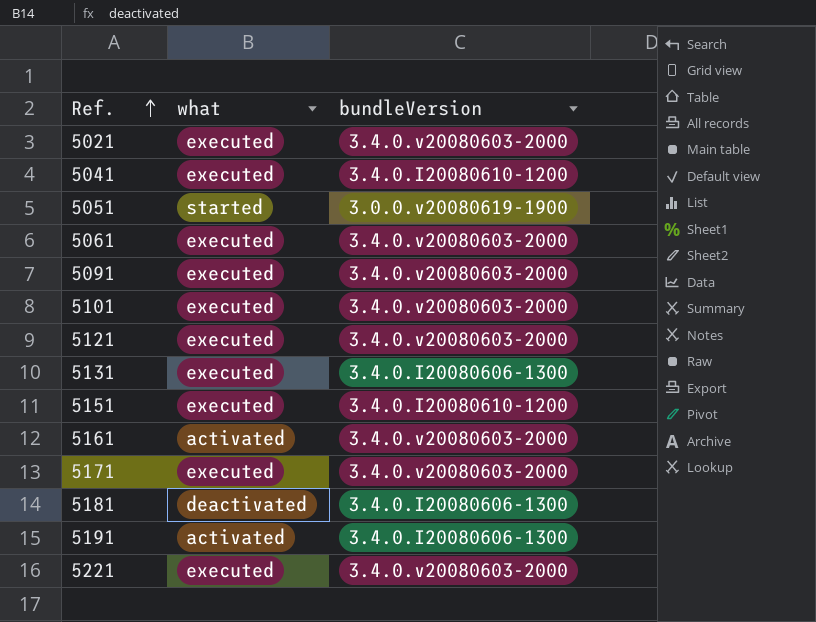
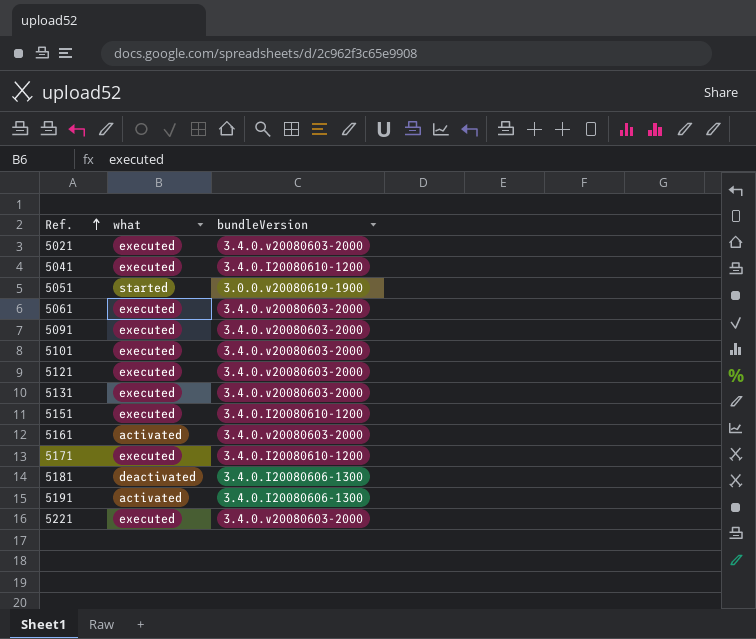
5131 | bundleVersion: 3.4.0.I20080606-1300 -> 3.4.0.v20080603-2000
5171 | bundleVersion: 3.4.0.v20080603-2000 -> 3.4.0.I20080610-1200

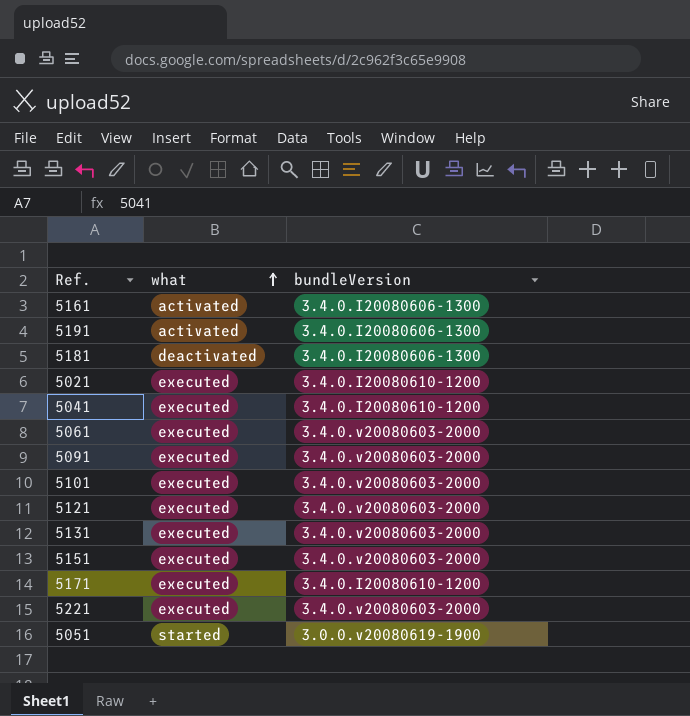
row order: Ref. ascending -> what ascending
5161 | bundleVersion: 3.4.0.v20080603-2000 -> 3.4.0.I20080606-1300
5021 | bundleVersion: 3.4.0.v20080603-2000 -> 3.4.0.I20080610-1200
5151 | bundleVersion: 3.4.0.I20080610-1200 -> 3.4.0.v20080603-2000

